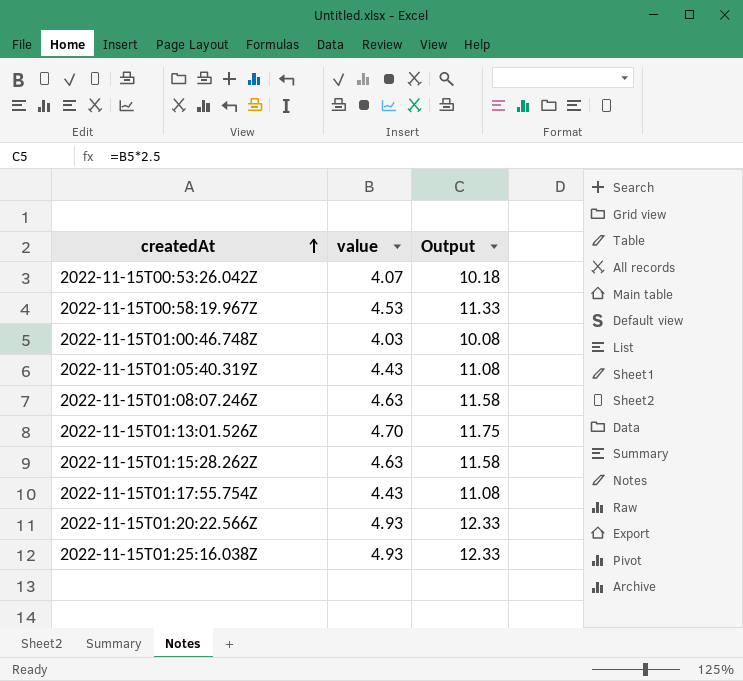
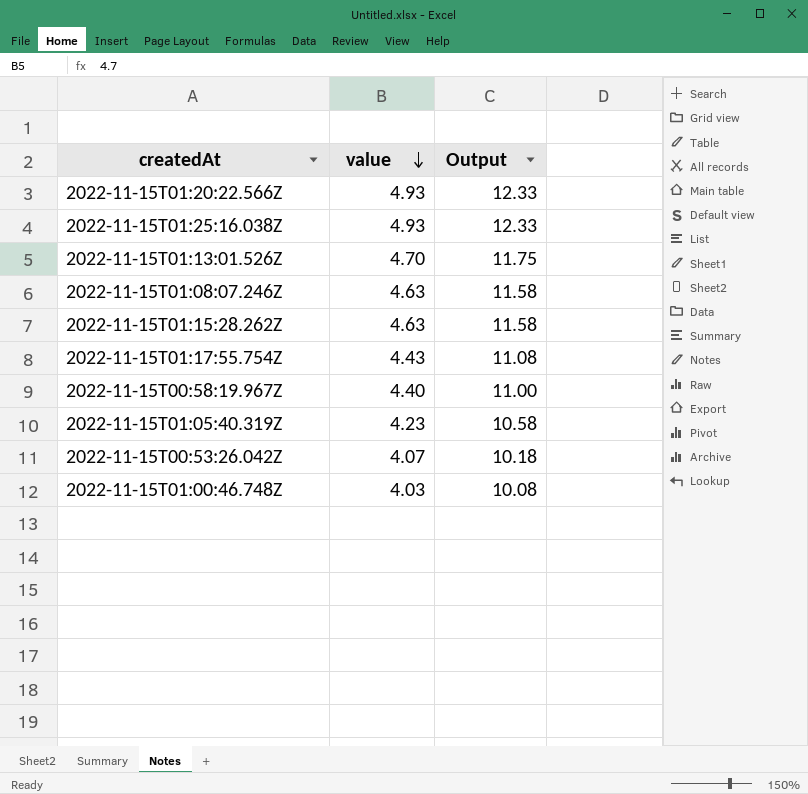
row order: createdAt ascending -> value descending
2022-11-15T00:58:19.967Z | value: 4.53 -> 4.40
2022-11-15T00:58:19.967Z | Output: 11.33 -> 11.00
2022-11-15T01:05:40.319Z | value: 4.43 -> 4.23
2022-11-15T01:05:40.319Z | Output: 11.08 -> 10.58

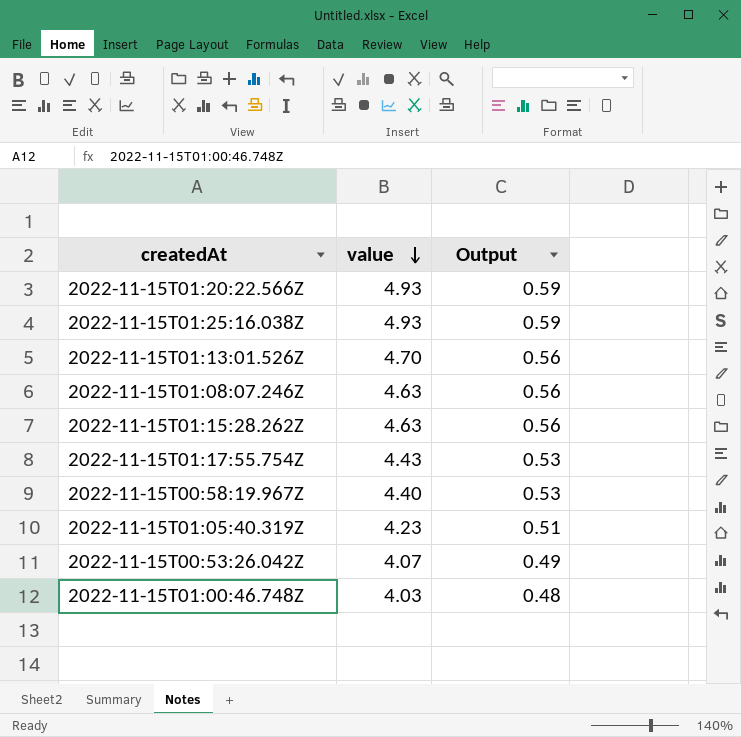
column Output | formula: [value] * 2.5 -> [value] * 0.12

